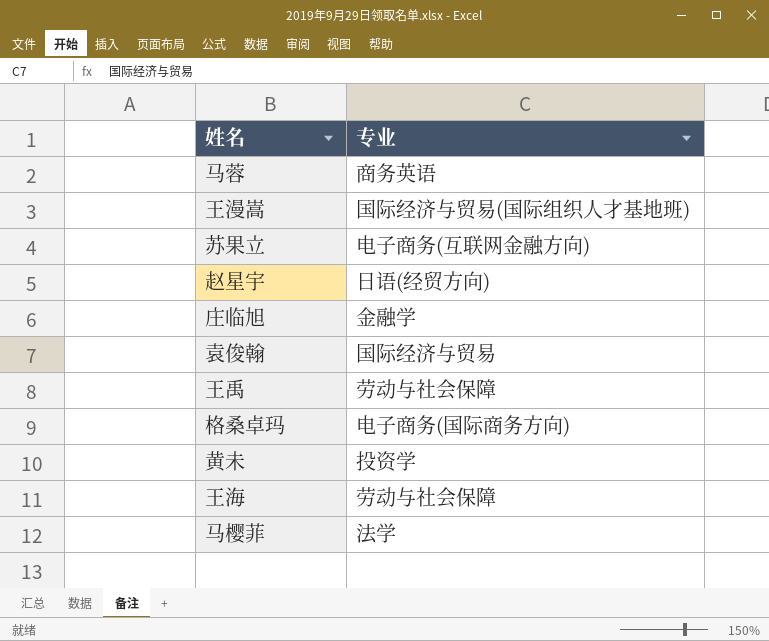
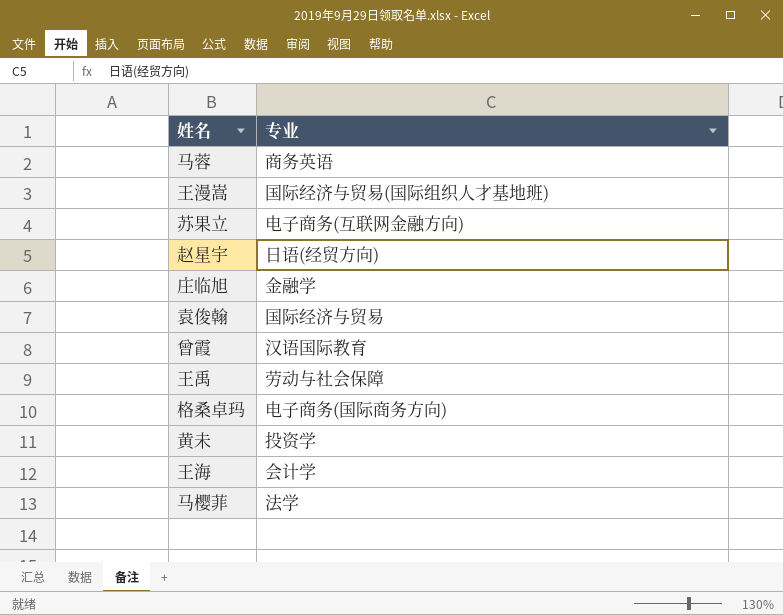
row 曾霞: none -> 汉语国际教育
王海 | 专业: 劳动与社会保障 -> 会计学

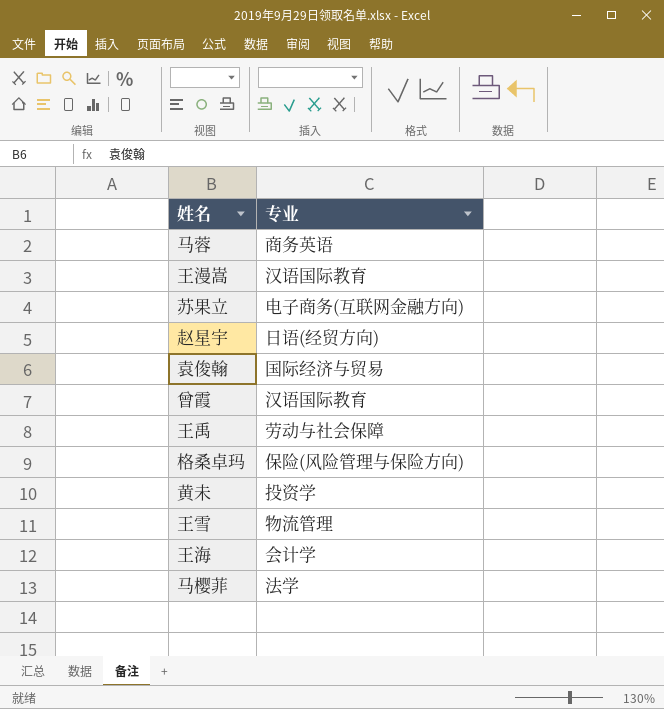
row 庄临旭: 金融学 -> none
王漫嵩 | 专业: 国际经济与贸易(国际组织人才基地班) -> 汉语国际教育
格桑卓玛 | 专业: 电子商务(国际商务方向) -> 保险(风险管理与保险方向)
row 王雪: none -> 物流管理

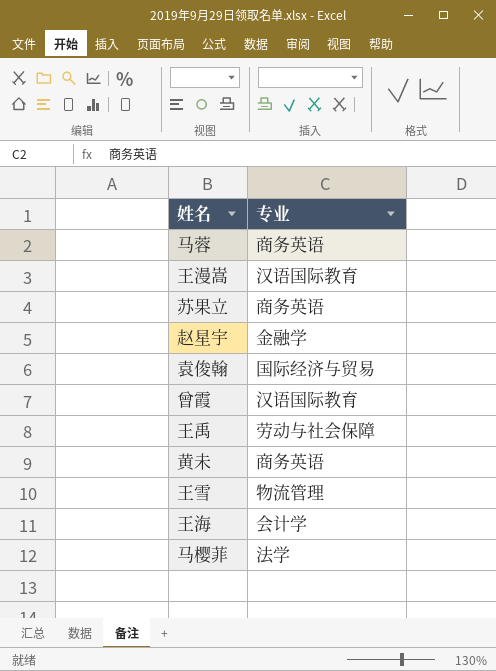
row 格桑卓玛: 保险(风险管理与保险方向) -> none
苏果立 | 专业: 电子商务(互联网金融方向) -> 商务英语
赵星宇 | 专业: 日语(经贸方向) -> 金融学
黄未 | 专业: 投资学 -> 商务英语

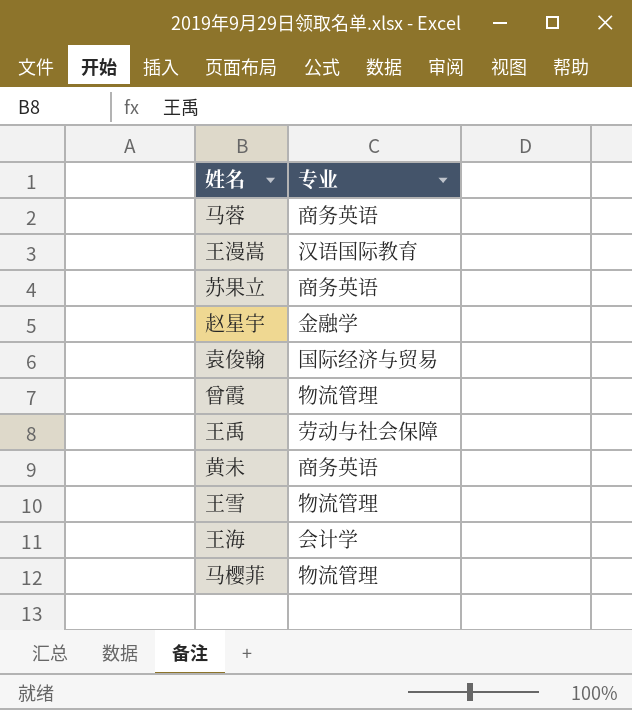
曾霞 | 专业: 汉语国际教育 -> 物流管理
马樱菲 | 专业: 法学 -> 物流管理

